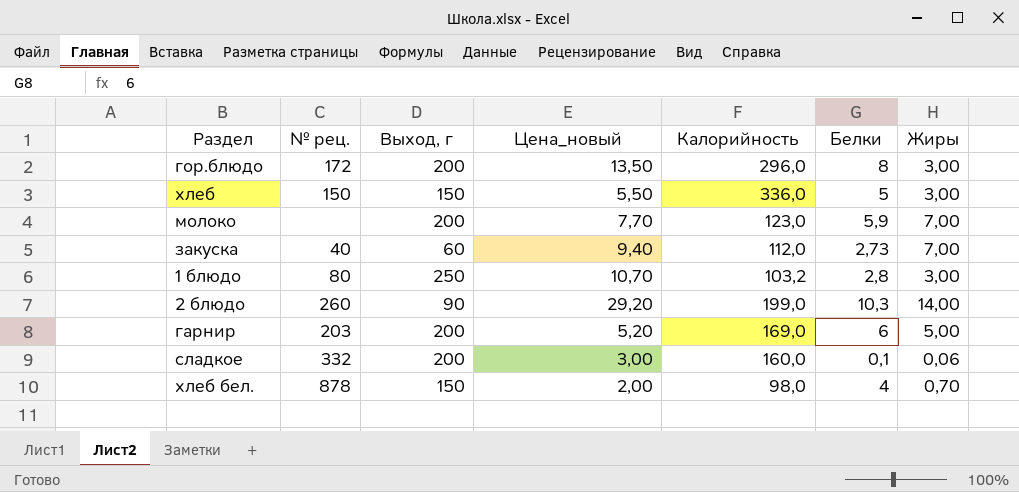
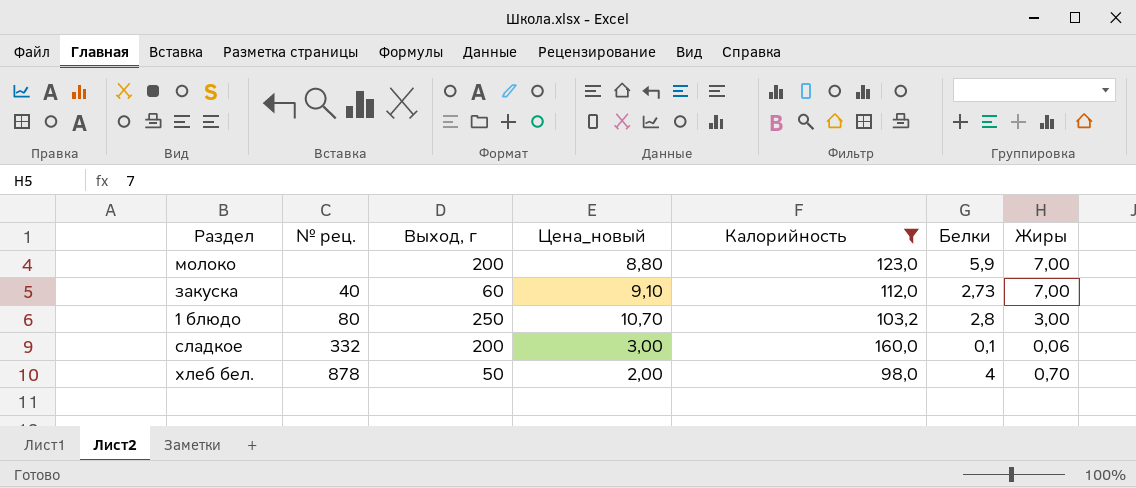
filter: none -> Калорийность <= 160,0
молоко | Цена_новый: 7,70 -> 8,80
закуска | Цена_новый: 9,40 -> 9,10
хлеб бел. | Выход, г: 150 -> 50

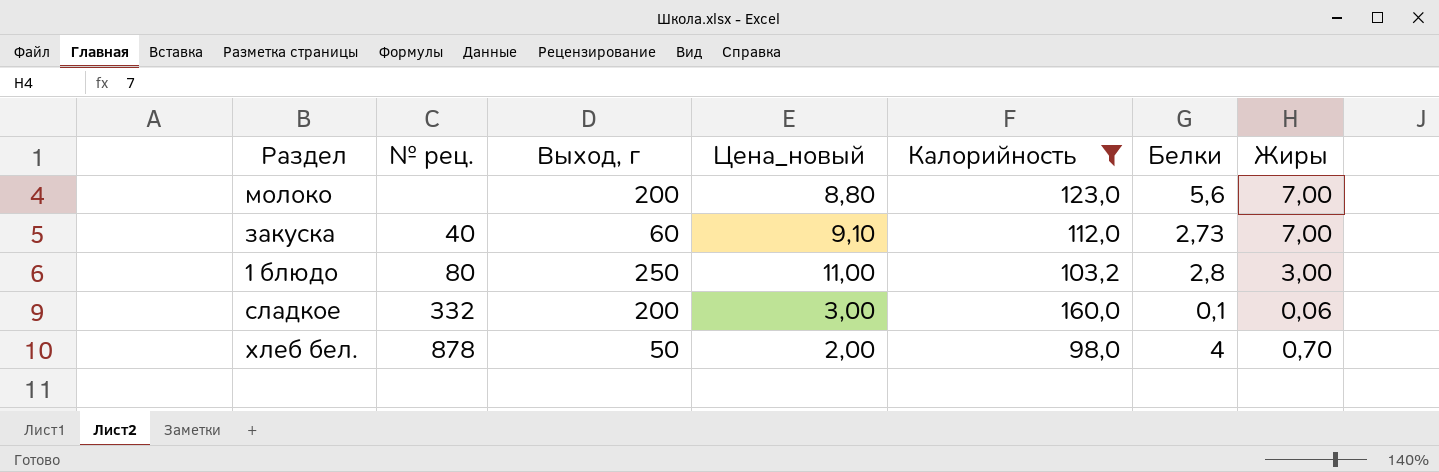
молоко | Белки: 5,9 -> 5,6
1 блюдо | Цена_новый: 10,70 -> 11,00

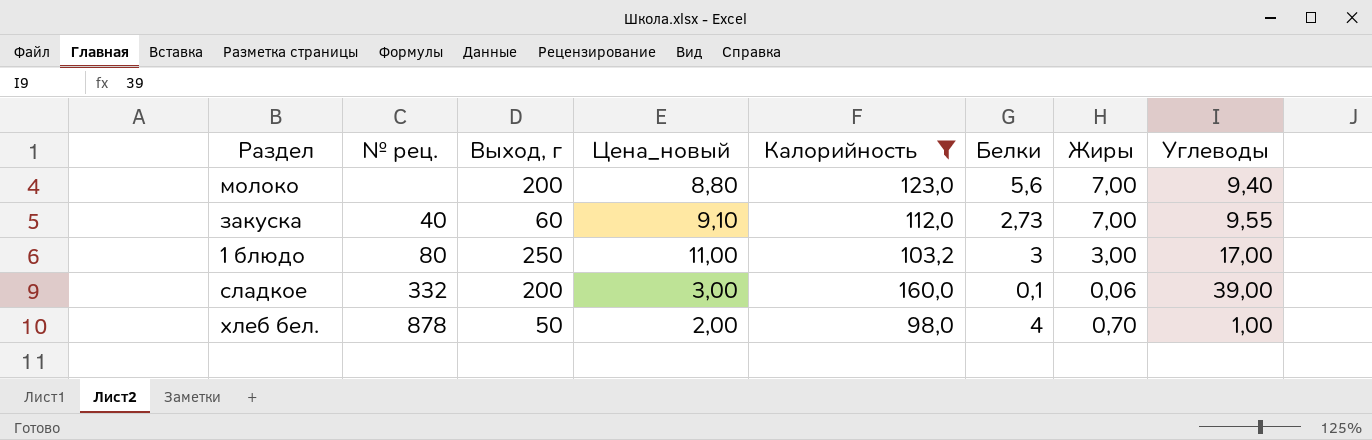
column Углеводы | position: none -> 8
1 блюдо | Белки: 2,8 -> 3

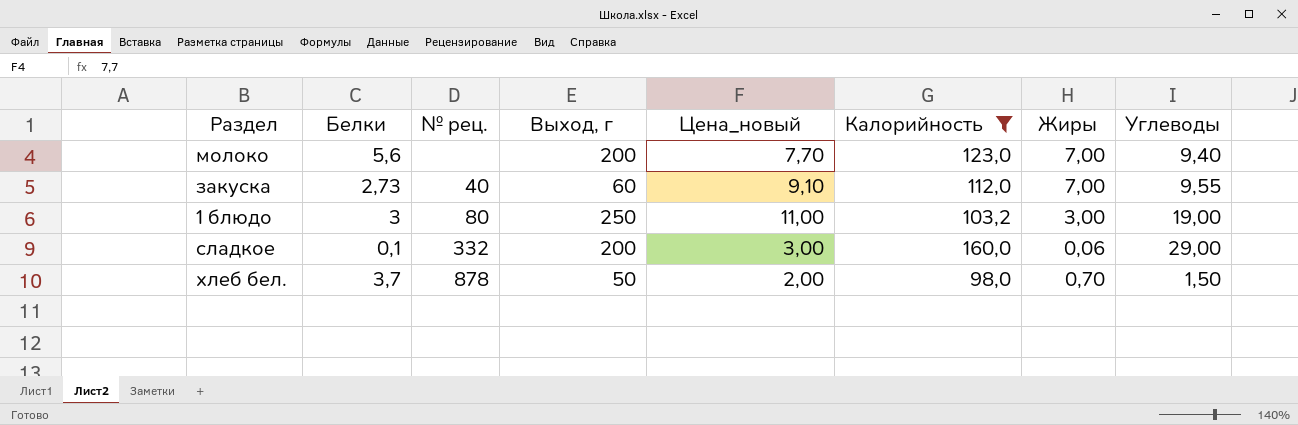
column Белки | position: 6 -> 2
молоко | Цена_новый: 8,80 -> 7,70
1 блюдо | Углеводы: 17,00 -> 19,00
сладкое | Углеводы: 39,00 -> 29,00
хлеб бел. | Белки: 4 -> 3,7
хлеб бел. | Углеводы: 1,00 -> 1,50

